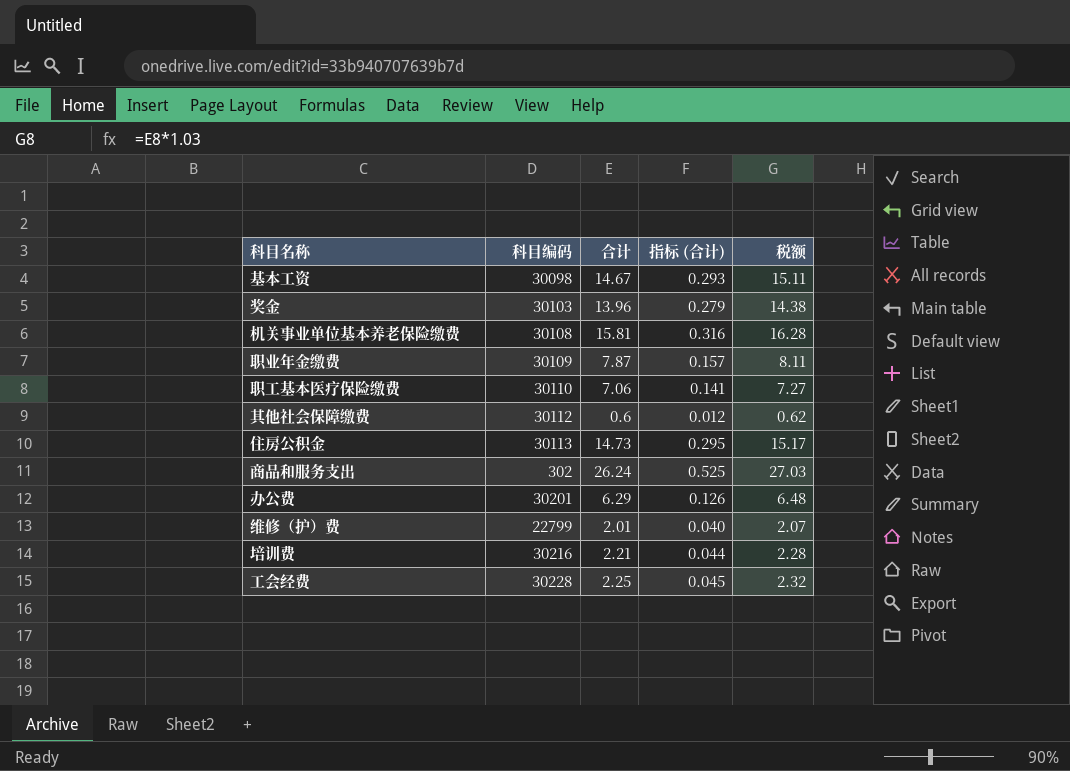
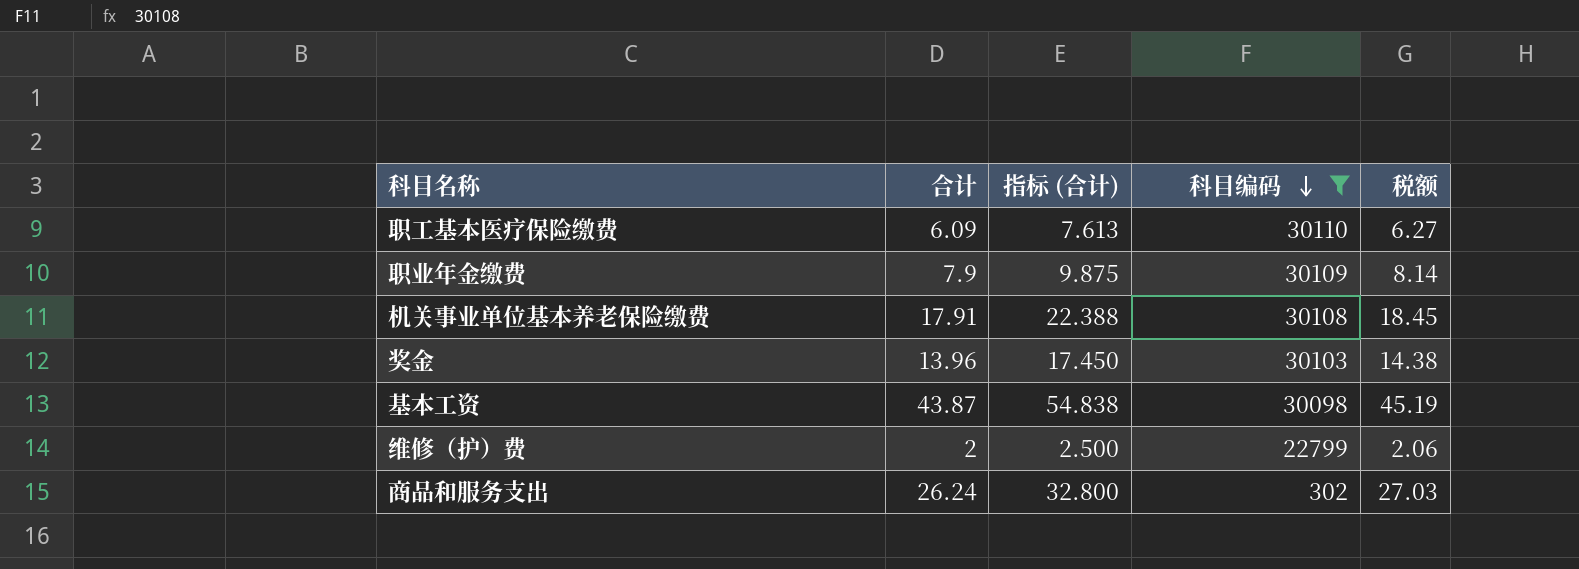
filter: none -> 科目编码 <= 30110
row order: none -> 科目编码 descending
column 指标 (合计) | formula: [合计] * 0.02 -> [合计] * 1.25
column 科目编码 | position: 2 -> 4
职工基本医疗保险缴费 | 合计: 7.06 -> 6.09
职工基本医疗保险缴费 | 税额: 7.27 -> 6.27
职业年金缴费 | 合计: 7.87 -> 7.9
职业年金缴费 | 税额: 8.11 -> 8.14
机关事业单位基本养老保险缴费 | 合计: 15.81 -> 17.91
机关事业单位基本养老保险缴费 | 税额: 16.28 -> 18.45
基本工资 | 合计: 14.67 -> 43.87
基本工资 | 税额: 15.11 -> 45.19
维修（护）费 | 合计: 2.01 -> 2
维修（护）费 | 税额: 2.07 -> 2.06

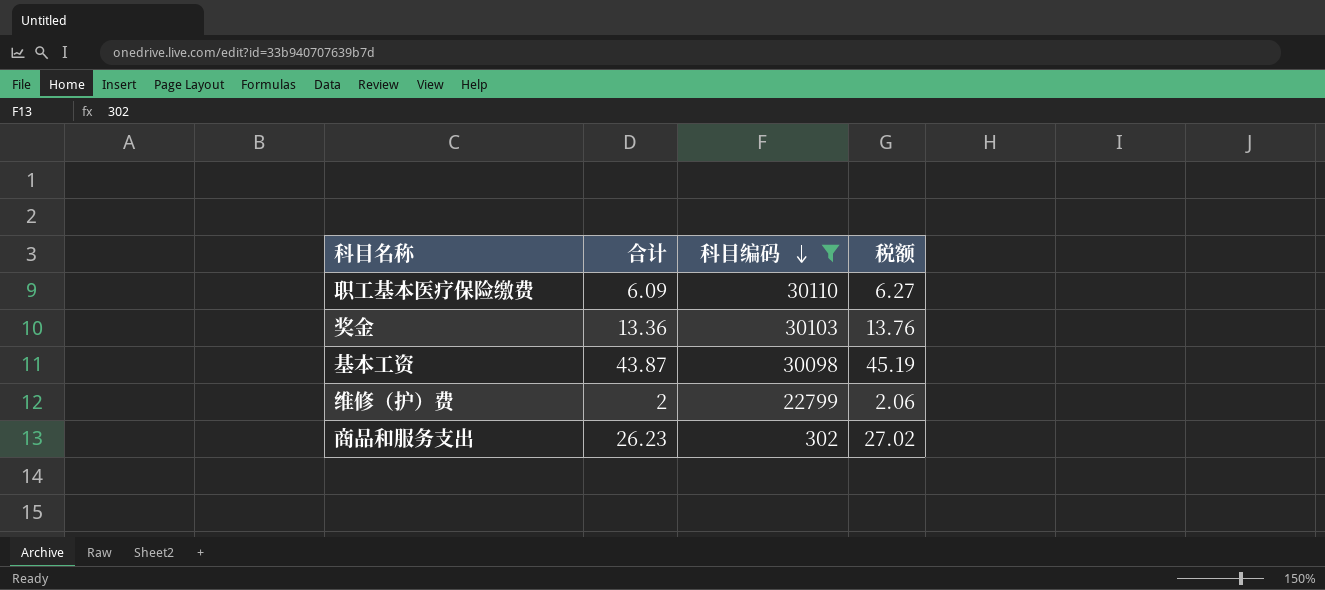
column 指标 (合计) | formula: [合计] * 1.25 -> none
row 职业年金缴费: 7.9 | 9.875 | 30109 | 8.14 -> none
row 机关事业单位基本养老保险缴费: 17.91 | 22.388 | 30108 | 18.45 -> none
奖金 | 合计: 13.96 -> 13.36
奖金 | 税额: 14.38 -> 13.76
商品和服务支出 | 合计: 26.24 -> 26.23
商品和服务支出 | 税额: 27.03 -> 27.02

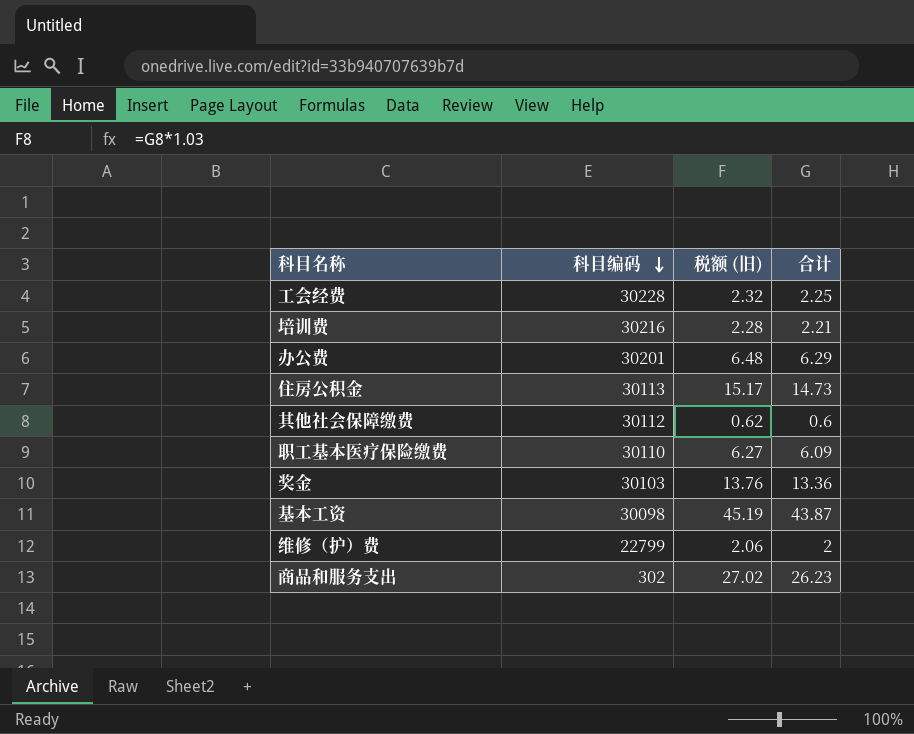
filter: 科目编码 <= 30110 -> none
column name: 税额 -> 税额 (旧)
column 合计 | position: 2 -> 4

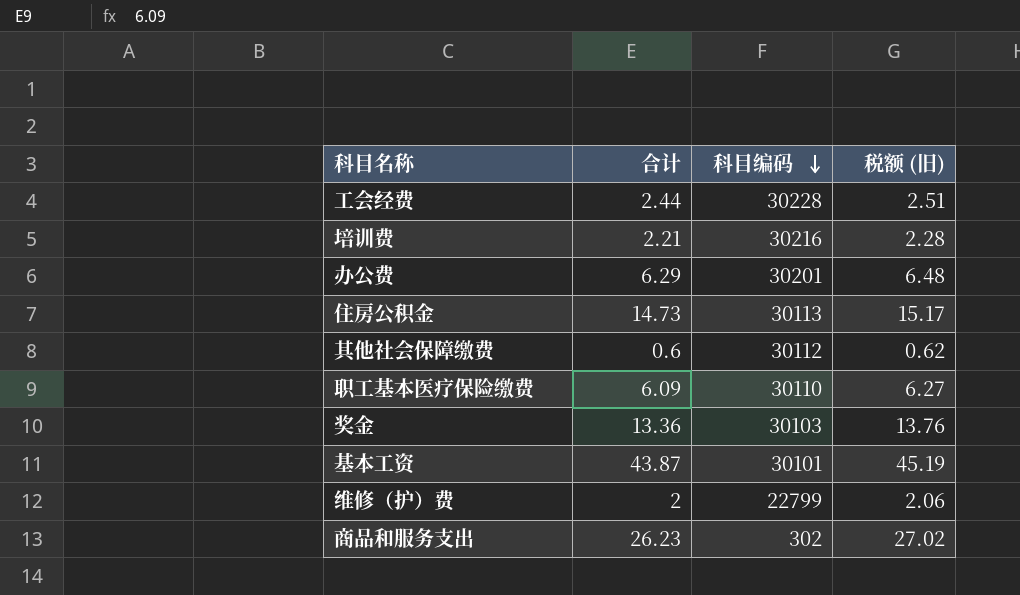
column 合计 | position: 4 -> 2
工会经费 | 合计: 2.25 -> 2.44
工会经费 | 税额 (旧): 2.32 -> 2.51
基本工资 | 科目编码: 30098 -> 30101

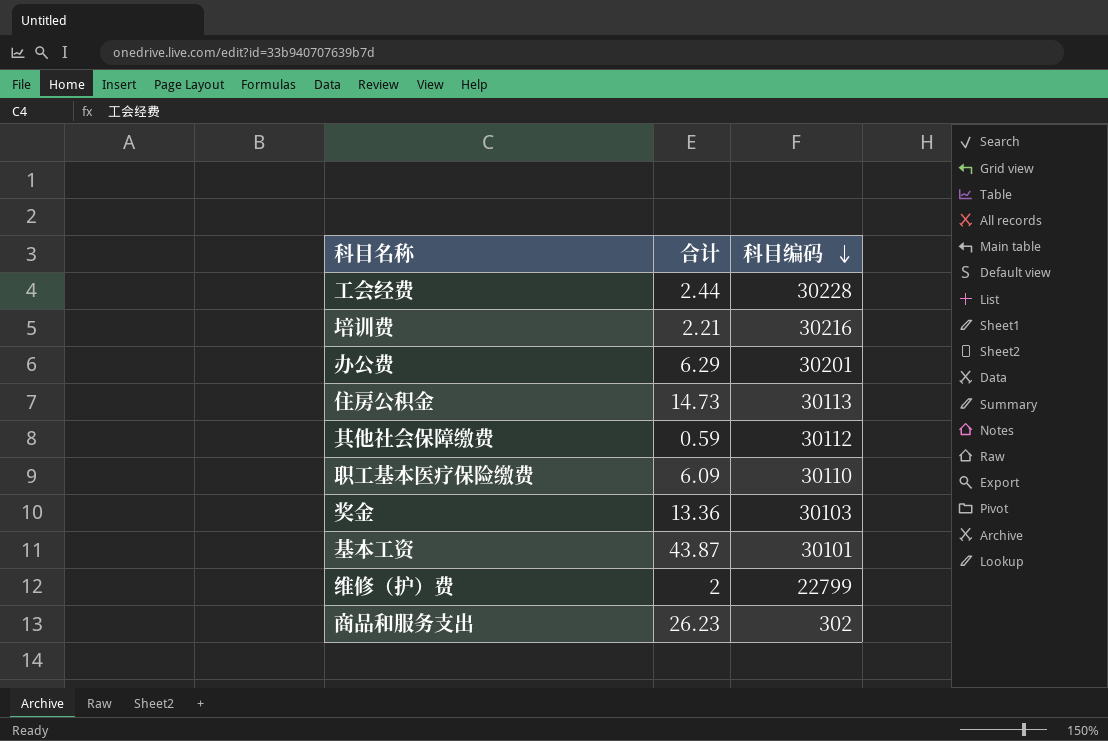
column 税额 (旧) | formula: [合计] * 1.03 -> none
其他社会保障缴费 | 合计: 0.6 -> 0.59

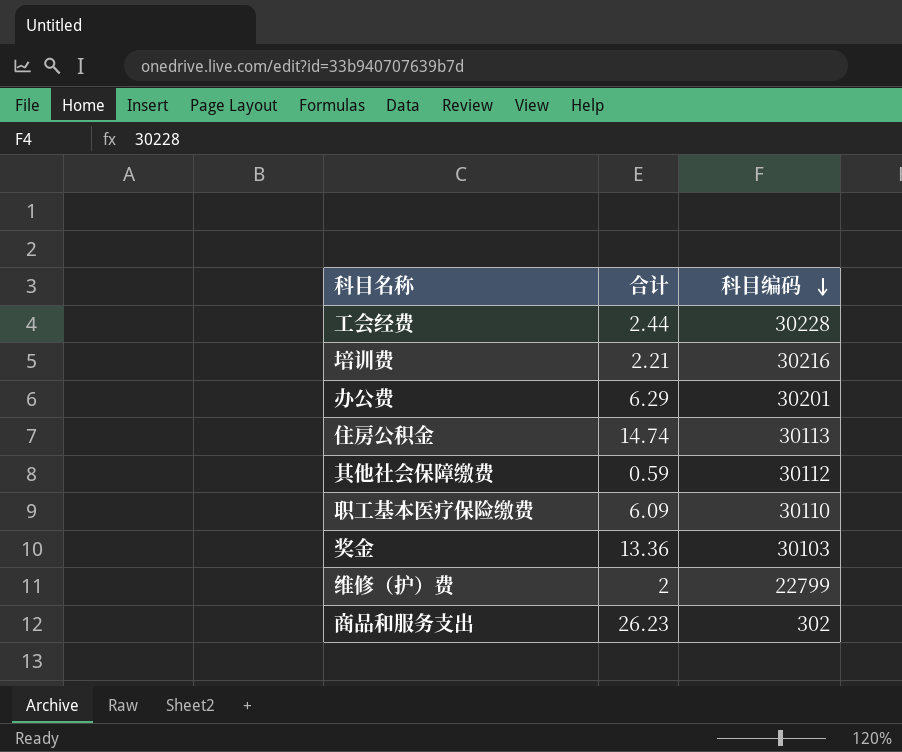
row 基本工资: 43.87 | 30101 -> none
住房公积金 | 合计: 14.73 -> 14.74

